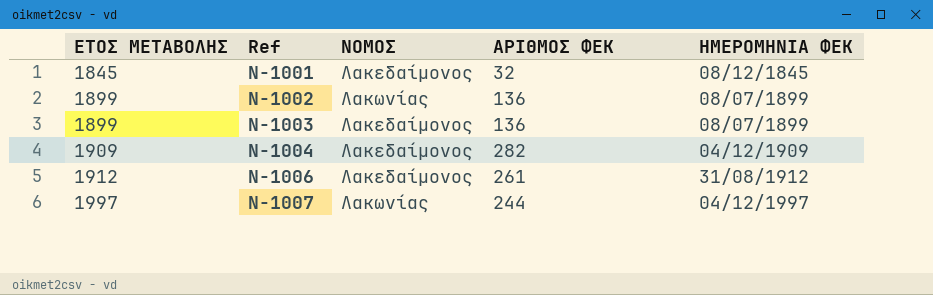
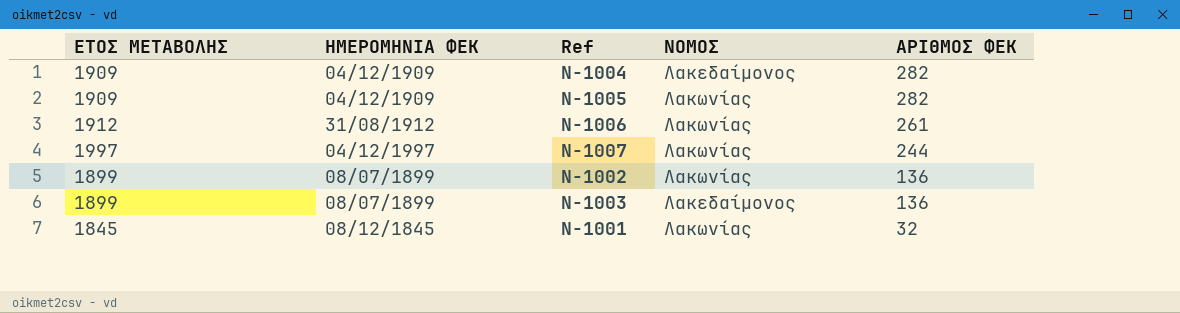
row order: ΕΤΟΣ ΜΕΤΑΒΟΛΗΣ ascending -> ΑΡΙΘΜΟΣ ΦΕΚ descending
column ΗΜΕΡΟΜΗΝΙΑ ΦΕΚ | position: 5 -> 2
row N-1005: none -> 1909 | 04/12/1909 | Λακωνίας | 282
N-1006 | ΝΟΜΟΣ: Λακεδαίμονος -> Λακωνίας
N-1001 | ΝΟΜΟΣ: Λακεδαίμονος -> Λακωνίας

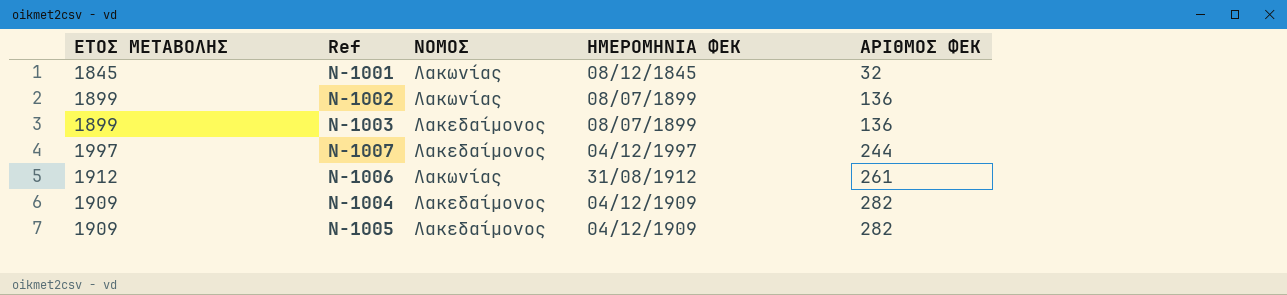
row order: ΑΡΙΘΜΟΣ ΦΕΚ descending -> ΑΡΙΘΜΟΣ ΦΕΚ ascending
column ΗΜΕΡΟΜΗΝΙΑ ΦΕΚ | position: 2 -> 4
N-1007 | ΝΟΜΟΣ: Λακωνίας -> Λακεδαίμονος
N-1005 | ΝΟΜΟΣ: Λακωνίας -> Λακεδαίμονος

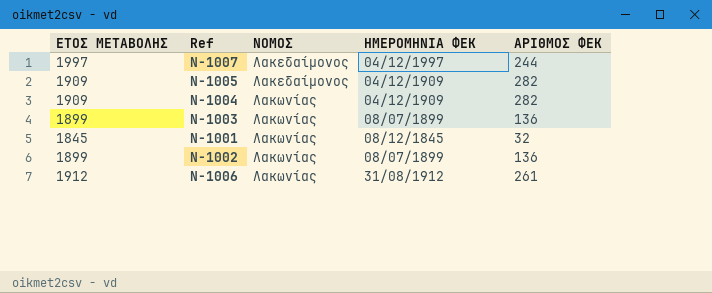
row order: ΑΡΙΘΜΟΣ ΦΕΚ ascending -> ΝΟΜΟΣ ascending
N-1004 | ΝΟΜΟΣ: Λακεδαίμονος -> Λακωνίας
N-1003 | ΝΟΜΟΣ: Λακεδαίμονος -> Λακωνίας

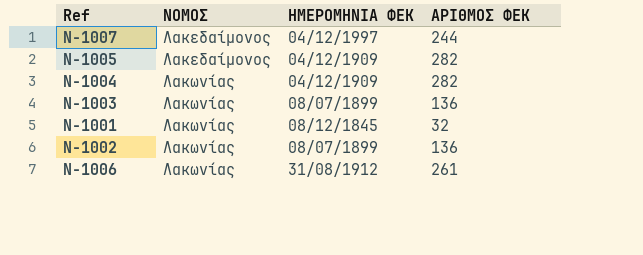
column ΕΤΟΣ ΜΕΤΑΒΟΛΗΣ | position: 1 -> none

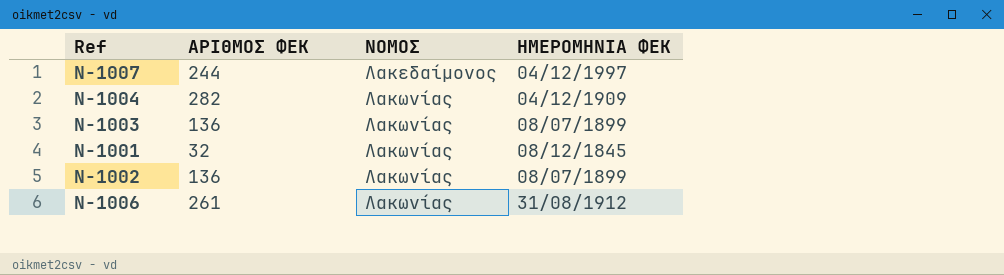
column ΑΡΙΘΜΟΣ ΦΕΚ | position: 4 -> 2
row N-1005: Λακεδαίμονος | 04/12/1909 | 282 -> none

